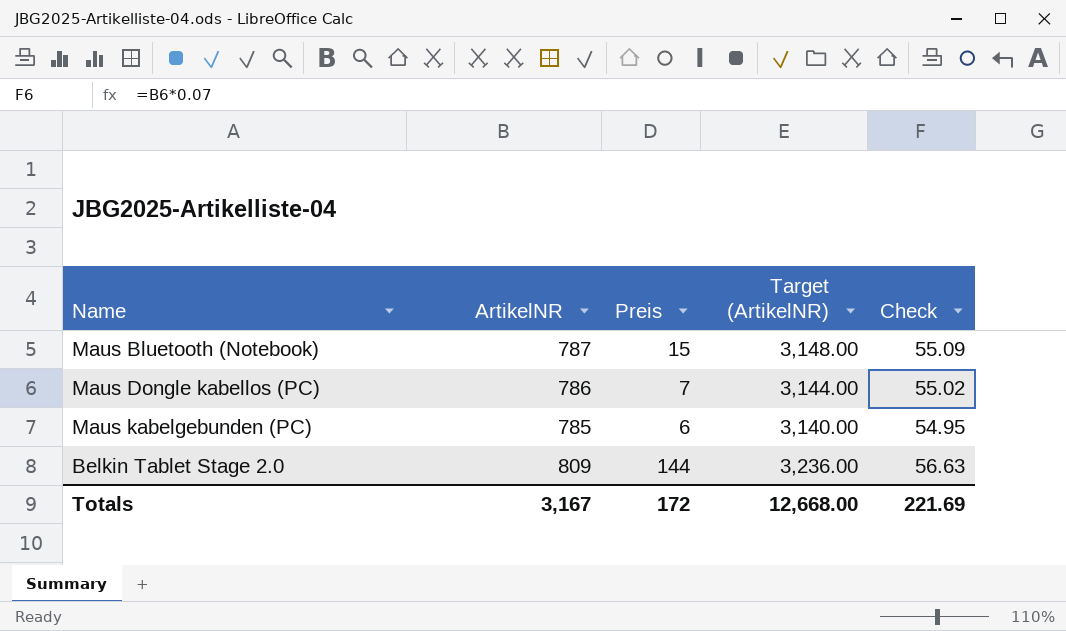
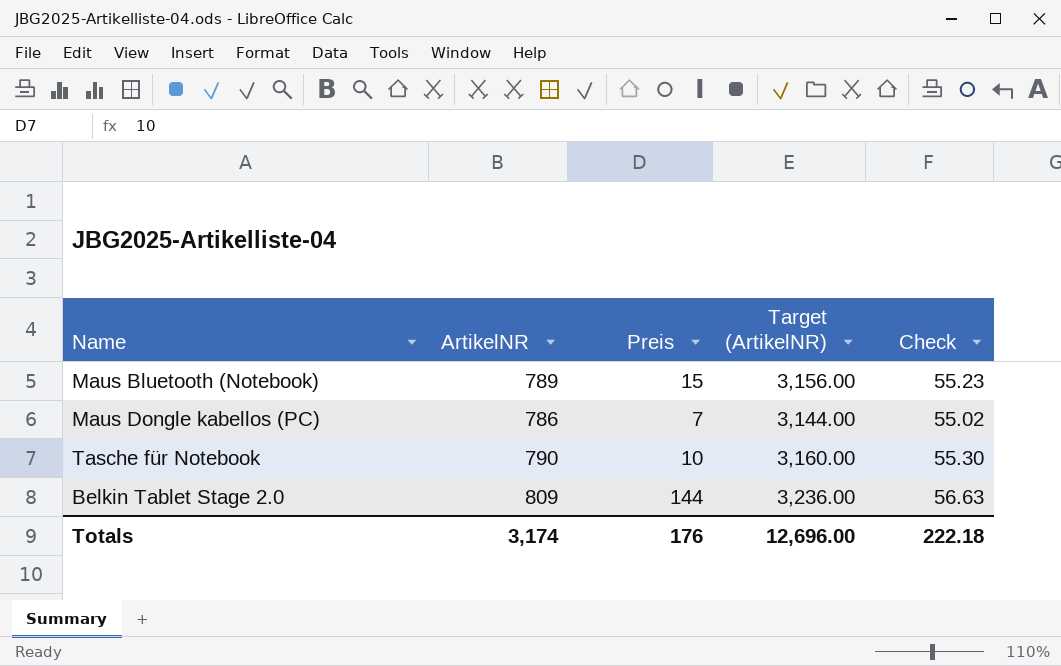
row Maus kabelgebunden (PC): 785 | 6 | 3,140.00 | 54.95 -> none
Maus Bluetooth (Notebook) | ArtikelNR: 787 -> 789
Maus Bluetooth (Notebook) | Target (ArtikelNR): 3,148.00 -> 3,156.00
Maus Bluetooth (Notebook) | Check: 55.09 -> 55.23
row Tasche für Notebook: none -> 790 | 10 | 3,160.00 | 55.30
Totals | ArtikelNR: 3,167 -> 3,174
Totals | Preis: 172 -> 176
Totals | Target (ArtikelNR): 12,668.00 -> 12,696.00
Totals | Check: 221.69 -> 222.18

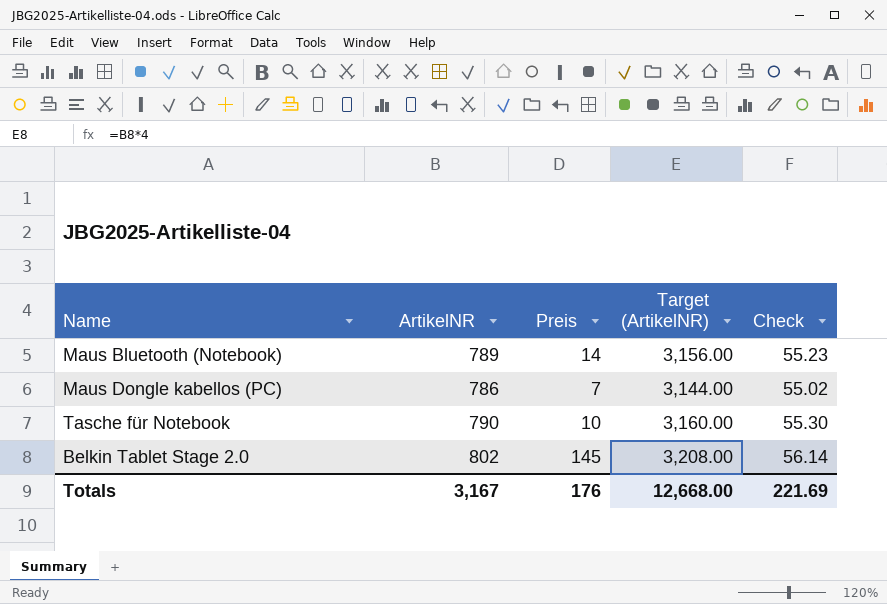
Maus Bluetooth (Notebook) | Preis: 15 -> 14
Belkin Tablet Stage 2.0 | ArtikelNR: 809 -> 802
Belkin Tablet Stage 2.0 | Preis: 144 -> 145
Belkin Tablet Stage 2.0 | Target (ArtikelNR): 3,236.00 -> 3,208.00
Belkin Tablet Stage 2.0 | Check: 56.63 -> 56.14
Totals | ArtikelNR: 3,174 -> 3,167
Totals | Target (ArtikelNR): 12,696.00 -> 12,668.00
Totals | Check: 222.18 -> 221.69

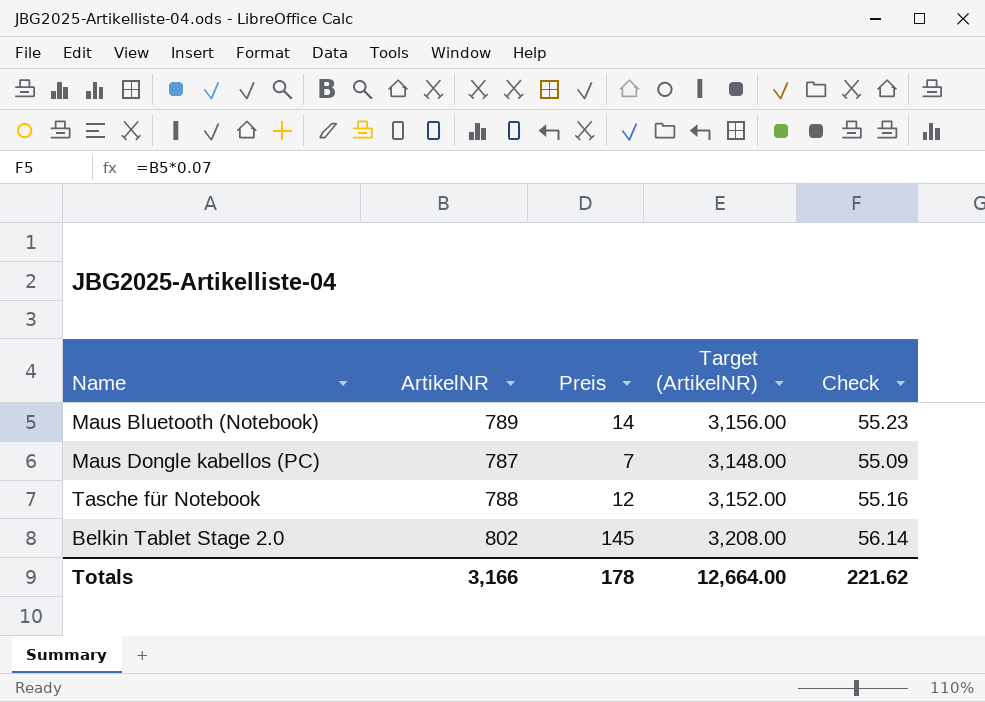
Maus Dongle kabellos (PC) | ArtikelNR: 786 -> 787
Maus Dongle kabellos (PC) | Target (ArtikelNR): 3,144.00 -> 3,148.00
Maus Dongle kabellos (PC) | Check: 55.02 -> 55.09
Tasche für Notebook | ArtikelNR: 790 -> 788
Tasche für Notebook | Preis: 10 -> 12
Tasche für Notebook | Target (ArtikelNR): 3,160.00 -> 3,152.00
Tasche für Notebook | Check: 55.30 -> 55.16
Totals | ArtikelNR: 3,167 -> 3,166
Totals | Preis: 176 -> 178
Totals | Target (ArtikelNR): 12,668.00 -> 12,664.00
Totals | Check: 221.69 -> 221.62

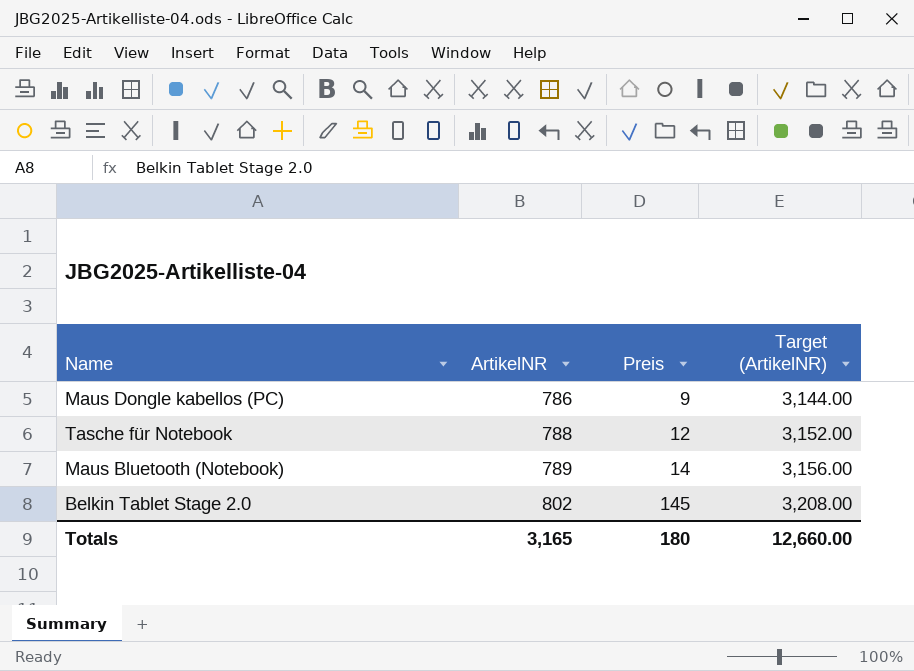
row order: none -> ArtikelNR ascending
column Check | formula: [ArtikelNR] * 0.07 -> none
Maus Dongle kabellos (PC) | ArtikelNR: 787 -> 786
Maus Dongle kabellos (PC) | Preis: 7 -> 9
Maus Dongle kabellos (PC) | Target (ArtikelNR): 3,148.00 -> 3,144.00
Totals | ArtikelNR: 3,166 -> 3,165
Totals | Preis: 178 -> 180
Totals | Target (ArtikelNR): 12,664.00 -> 12,660.00

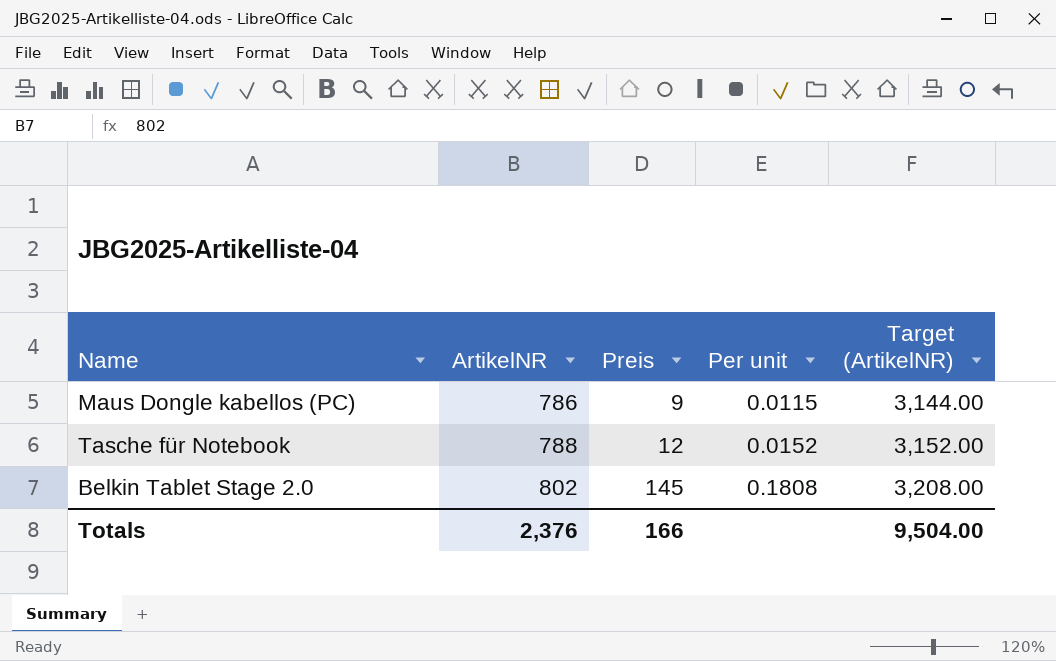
column Per unit | formula: none -> [Preis] / [ArtikelNR]
row Maus Bluetooth (Notebook): 789 | 14 | 3,156.00 -> none
Totals | ArtikelNR: 3,165 -> 2,376
Totals | Preis: 180 -> 166
Totals | Target (ArtikelNR): 12,660.00 -> 9,504.00

